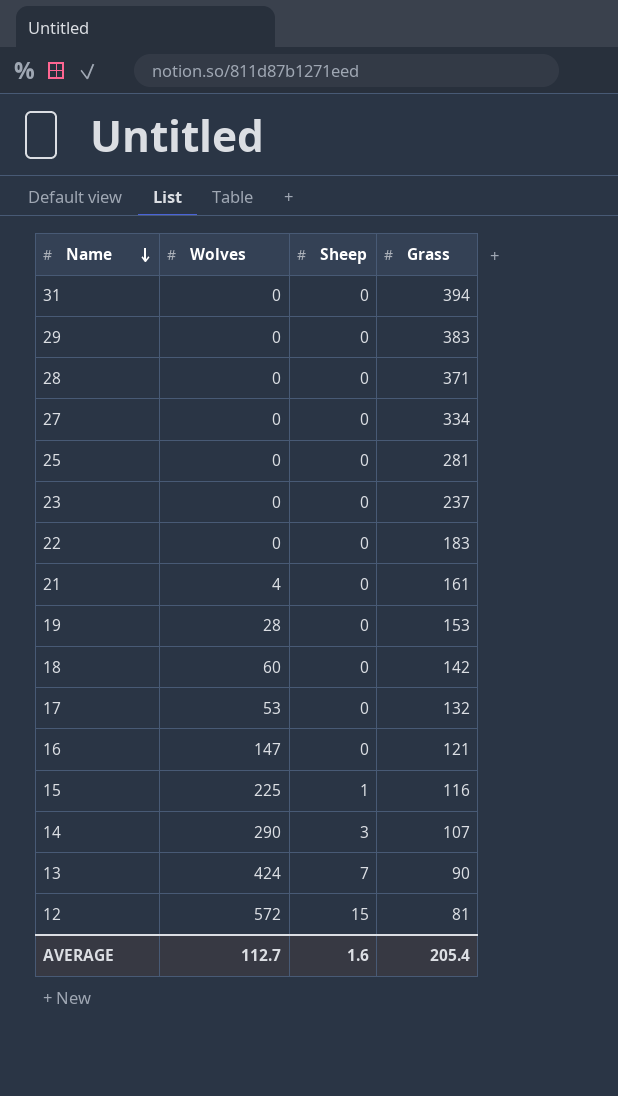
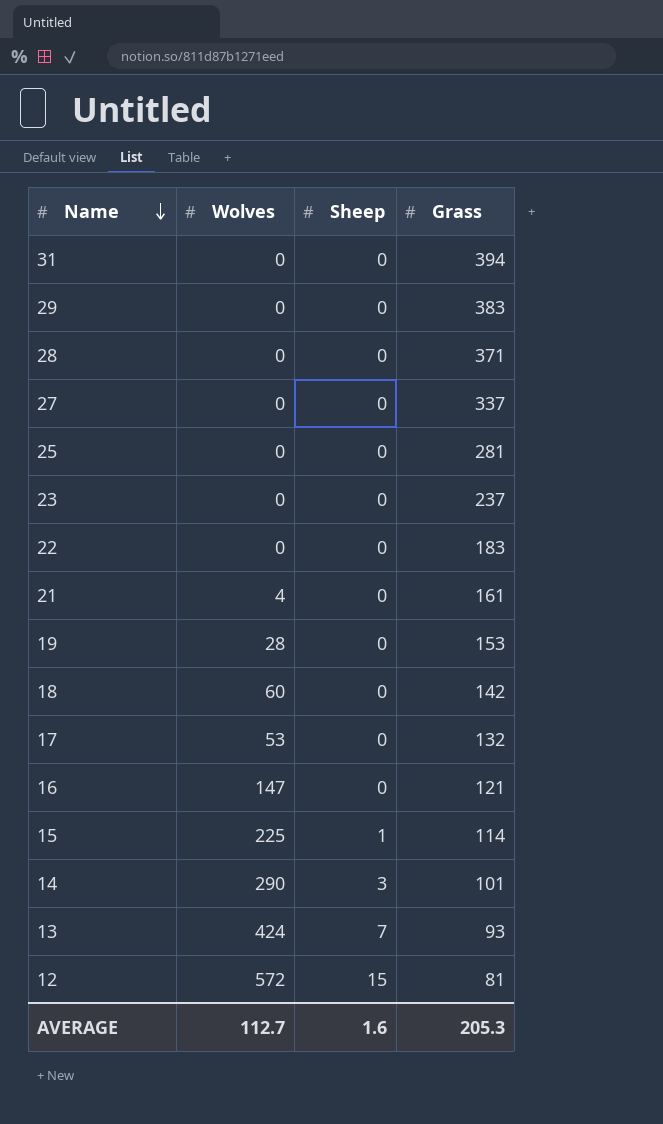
27 | Grass: 334 -> 337
15 | Grass: 116 -> 114
14 | Grass: 107 -> 101
13 | Grass: 90 -> 93
AVERAGE | Grass: 205.4 -> 205.3

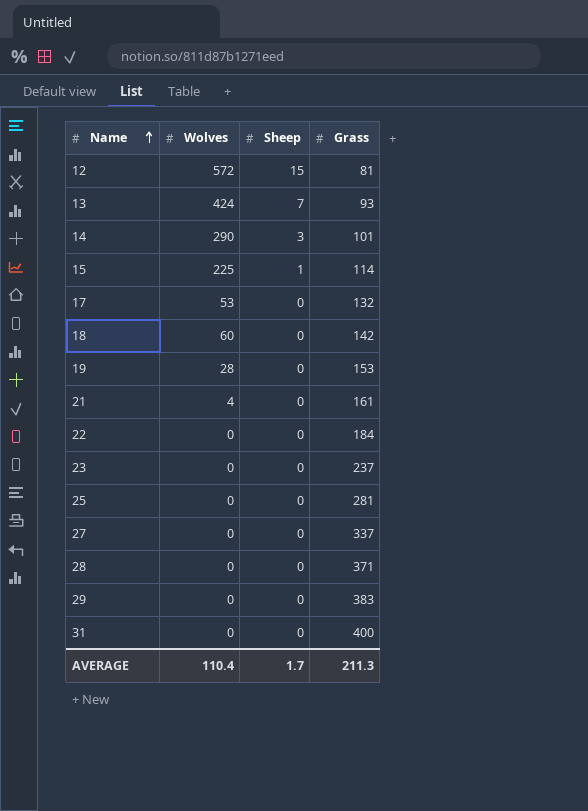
row order: Name descending -> Name ascending
row 16: 147 | 0 | 121 -> none
22 | Grass: 183 -> 184
31 | Grass: 394 -> 400
AVERAGE | Wolves: 112.7 -> 110.4
AVERAGE | Sheep: 1.6 -> 1.7
AVERAGE | Grass: 205.3 -> 211.3

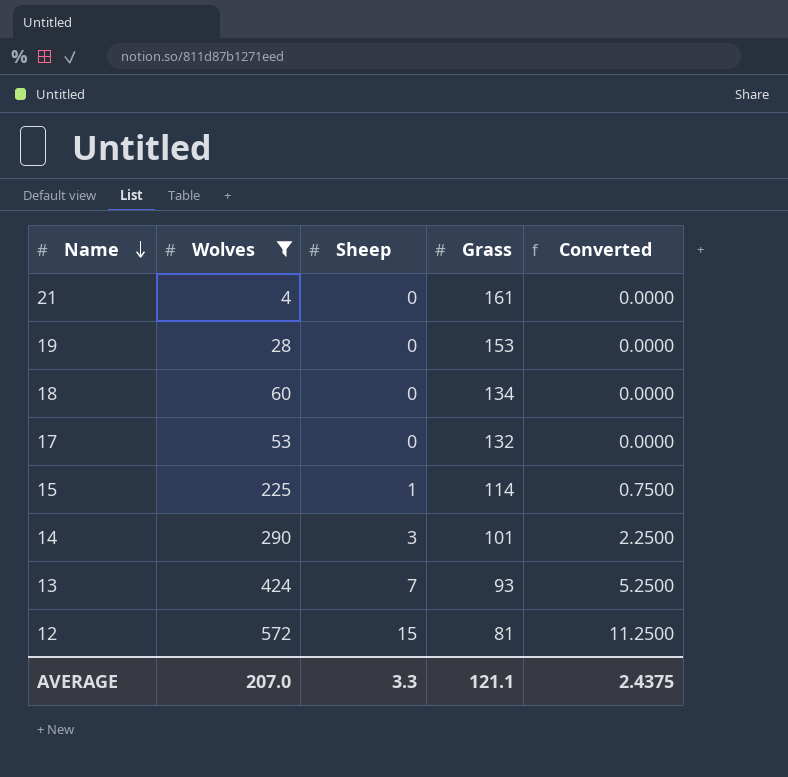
filter: none -> Wolves != 0
row order: Name ascending -> Name descending
column Converted | formula: none -> [Sheep] * 0.75
18 | Grass: 142 -> 134
AVERAGE | Wolves: 110.4 -> 207.0
AVERAGE | Sheep: 1.7 -> 3.3
AVERAGE | Grass: 211.3 -> 121.1

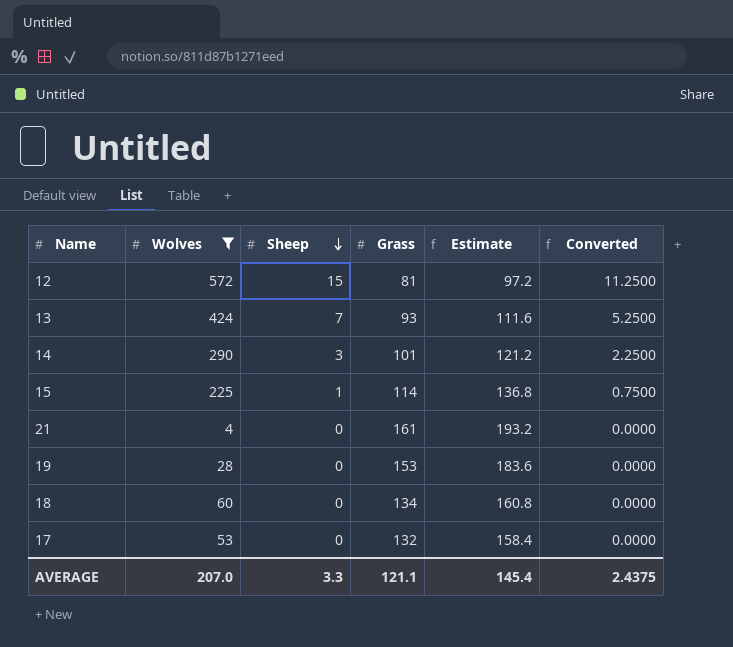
row order: Name descending -> Sheep descending
column Estimate | formula: none -> [Grass] * 1.2

